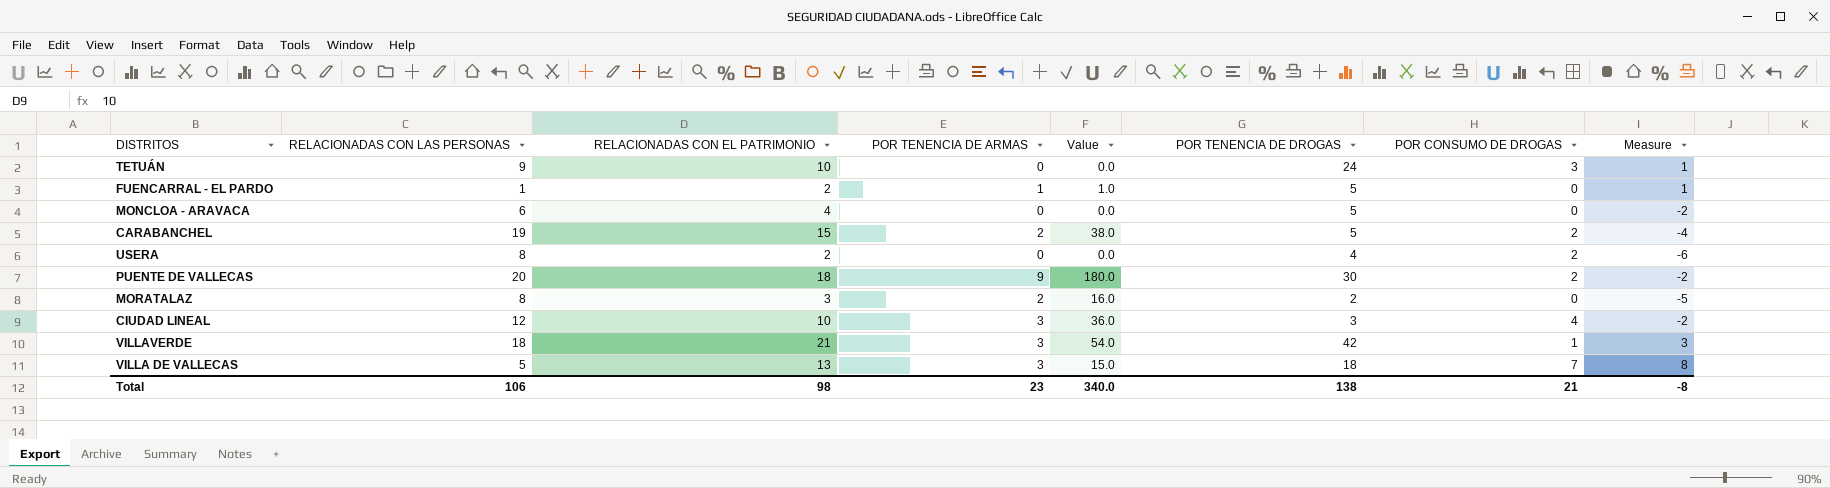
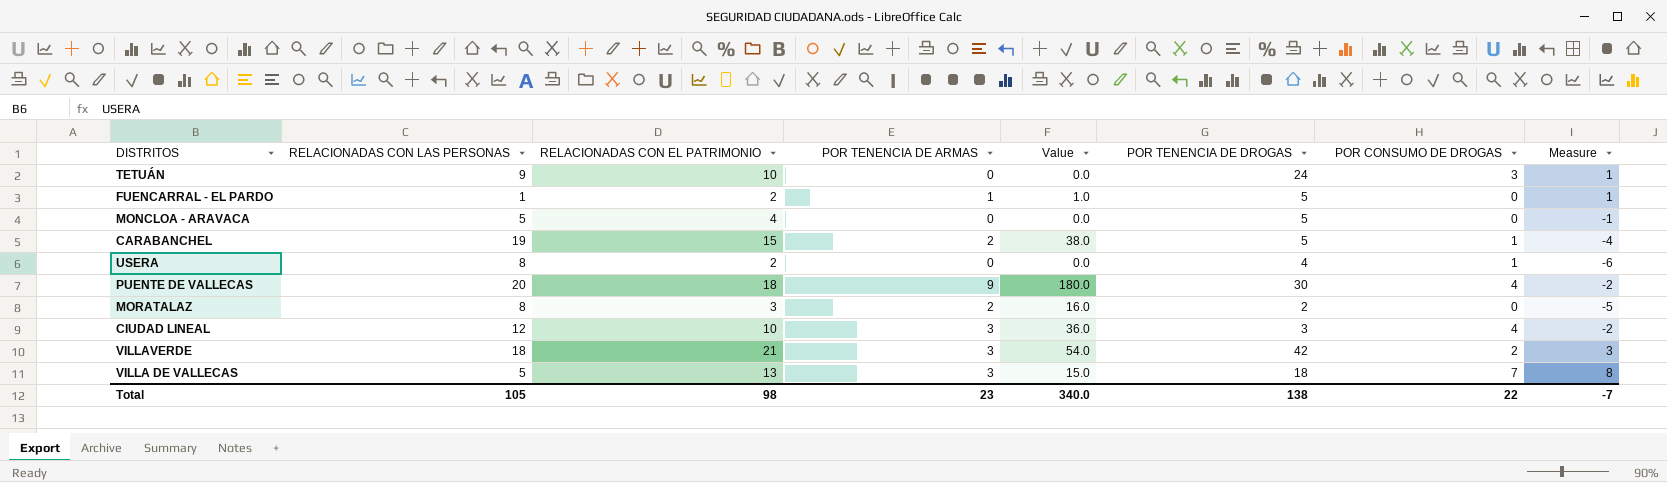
MONCLOA - ARAVACA | RELACIONADAS CON LAS PERSONAS: 6 -> 5
MONCLOA - ARAVACA | Measure: -2 -> -1
CARABANCHEL | POR CONSUMO DE DROGAS: 2 -> 1
USERA | POR CONSUMO DE DROGAS: 2 -> 1
PUENTE DE VALLECAS | POR CONSUMO DE DROGAS: 2 -> 4
VILLAVERDE | POR CONSUMO DE DROGAS: 1 -> 2
Total | RELACIONADAS CON LAS PERSONAS: 106 -> 105
Total | POR CONSUMO DE DROGAS: 21 -> 22
Total | Measure: -8 -> -7

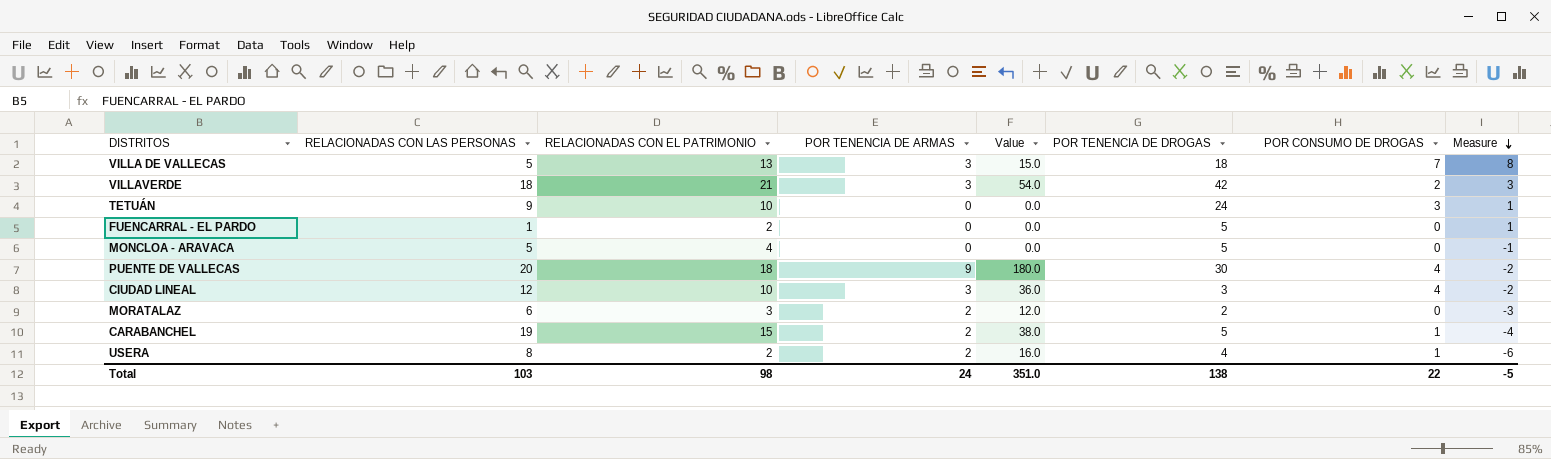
row order: none -> Measure descending
FUENCARRAL - EL PARDO | POR TENENCIA DE ARMAS: 1 -> 0
FUENCARRAL - EL PARDO | Value: 1.0 -> 0.0
MORATALAZ | RELACIONADAS CON LAS PERSONAS: 8 -> 6
MORATALAZ | Value: 16.0 -> 12.0
MORATALAZ | Measure: -5 -> -3
USERA | POR TENENCIA DE ARMAS: 0 -> 2
USERA | Value: 0.0 -> 16.0
Total | RELACIONADAS CON LAS PERSONAS: 105 -> 103
Total | POR TENENCIA DE ARMAS: 23 -> 24
Total | Value: 340.0 -> 351.0
Total | Measure: -7 -> -5

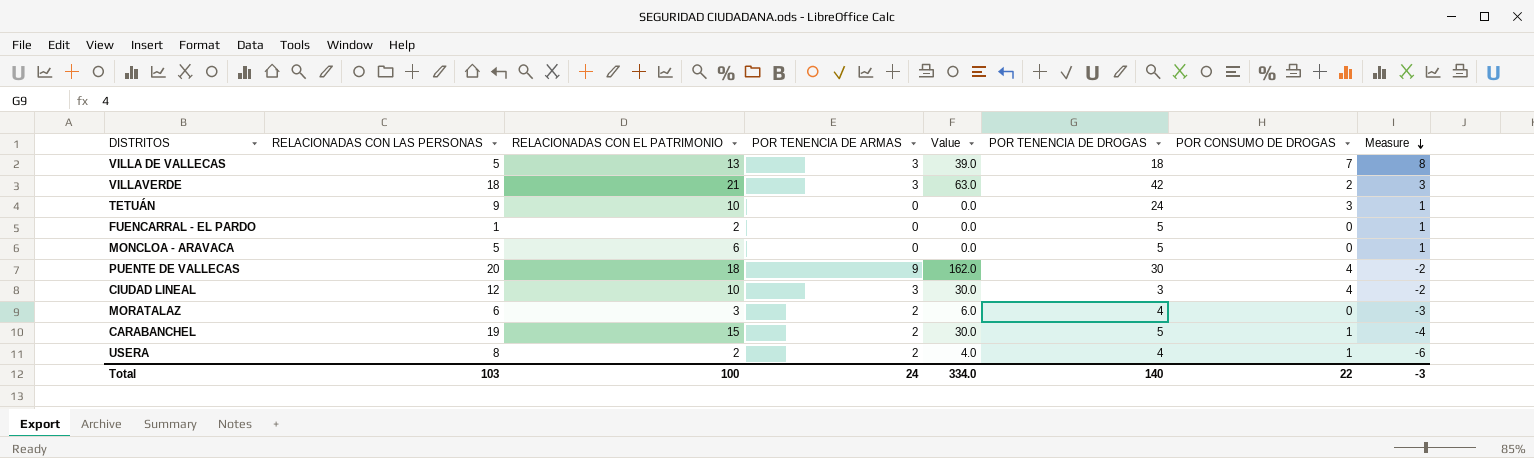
column Value | formula: [RELACIONADAS CON LAS PERSONAS] * [POR TENENCIA DE ARMAS] -> [RELACIONADAS CON EL PATRIMONIO] * [POR TENENCIA DE ARMAS]
MONCLOA - ARAVACA | RELACIONADAS CON EL PATRIMONIO: 4 -> 6
MONCLOA - ARAVACA | Measure: -1 -> 1
MORATALAZ | POR TENENCIA DE DROGAS: 2 -> 4
Total | RELACIONADAS CON EL PATRIMONIO: 98 -> 100
Total | Value: 351.0 -> 334.0
Total | POR TENENCIA DE DROGAS: 138 -> 140
Total | Measure: -5 -> -3

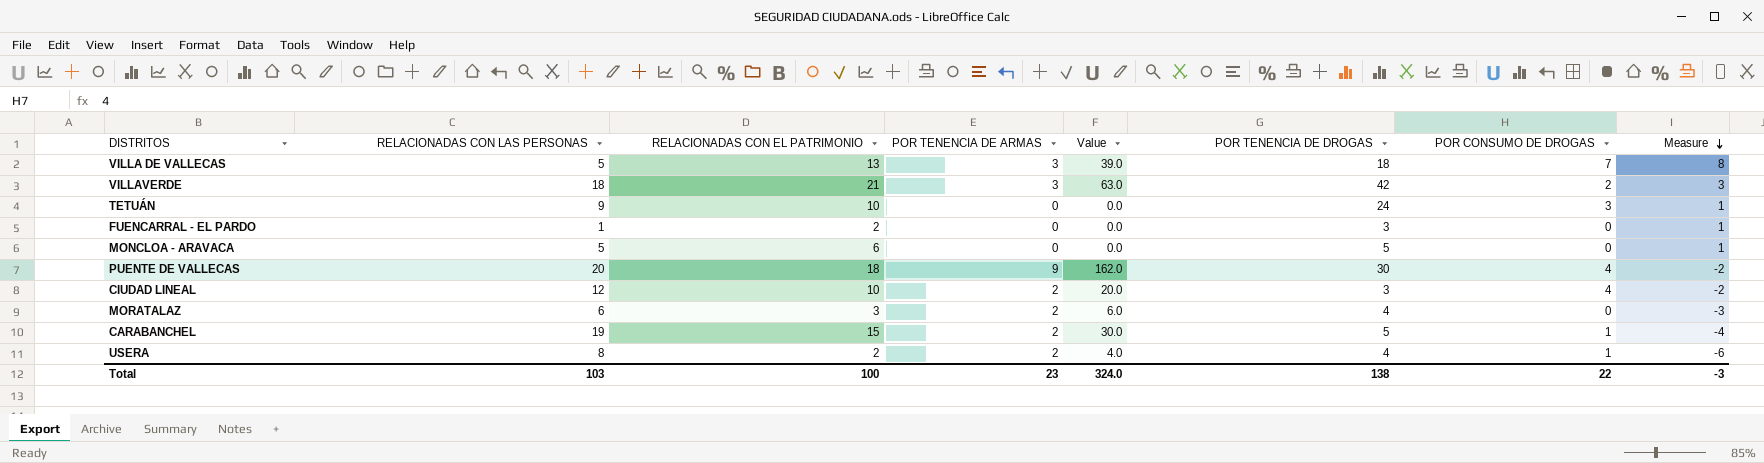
FUENCARRAL - EL PARDO | POR TENENCIA DE DROGAS: 5 -> 3
CIUDAD LINEAL | POR TENENCIA DE ARMAS: 3 -> 2
CIUDAD LINEAL | Value: 30.0 -> 20.0
Total | POR TENENCIA DE ARMAS: 24 -> 23
Total | Value: 334.0 -> 324.0
Total | POR TENENCIA DE DROGAS: 140 -> 138

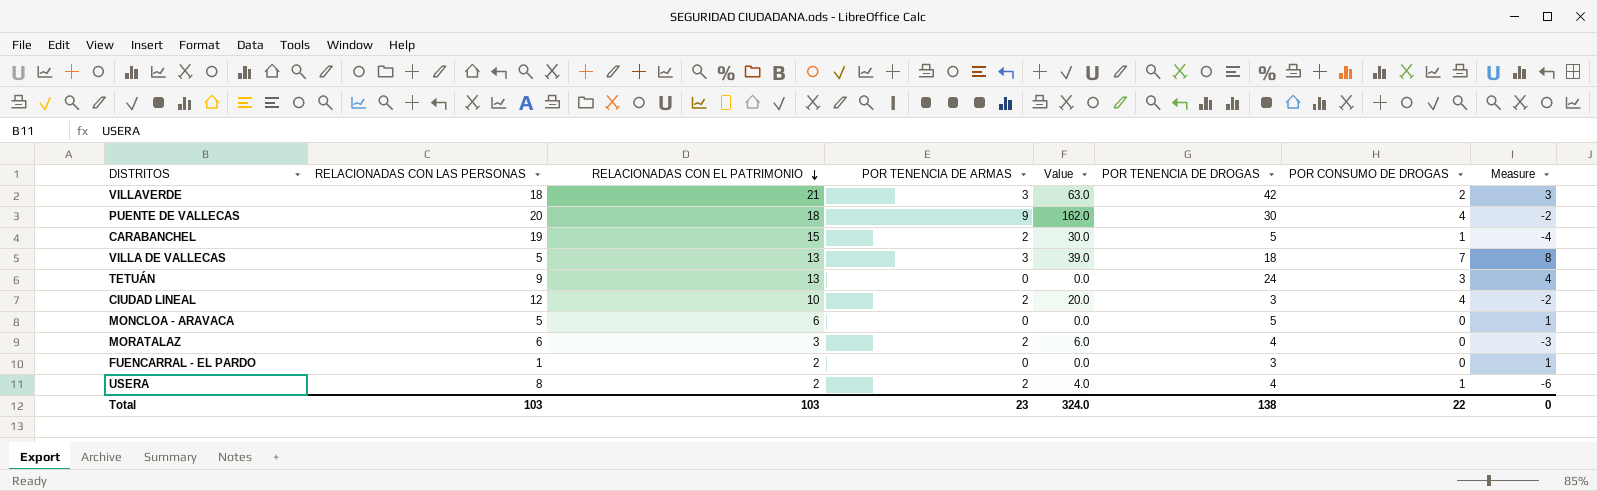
row order: Measure descending -> RELACIONADAS CON EL PATRIMONIO descending
TETUÁN | RELACIONADAS CON EL PATRIMONIO: 10 -> 13
TETUÁN | Measure: 1 -> 4
Total | RELACIONADAS CON EL PATRIMONIO: 100 -> 103
Total | Measure: -3 -> 0

